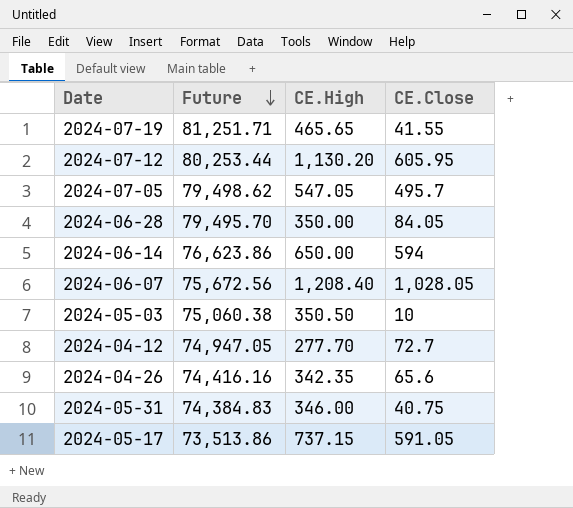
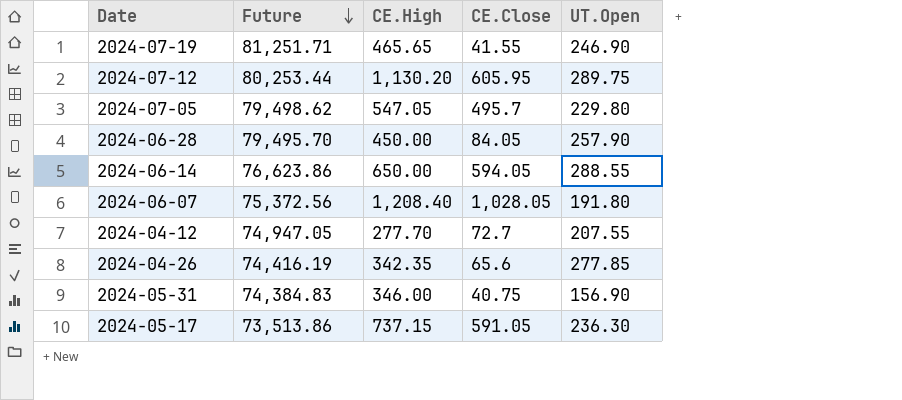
column UT.Open | position: none -> 5
row 2024-05-03: 75,060.38 | 350.50 | 10 -> none
2024-06-28 | CE.High: 350.00 -> 450.00
2024-06-14 | CE.Close: 594 -> 594.05
2024-06-07 | Future: 75,672.56 -> 75,372.56
2024-04-26 | Future: 74,416.16 -> 74,416.19

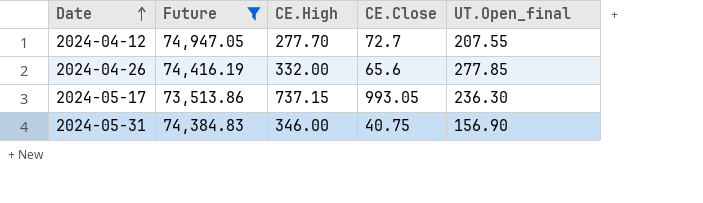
filter: none -> Future <= 74,947.05
row order: Future descending -> Date ascending
column name: UT.Open -> UT.Open_final
2024-04-26 | CE.High: 342.35 -> 332.00
2024-05-17 | CE.Close: 591.05 -> 993.05

